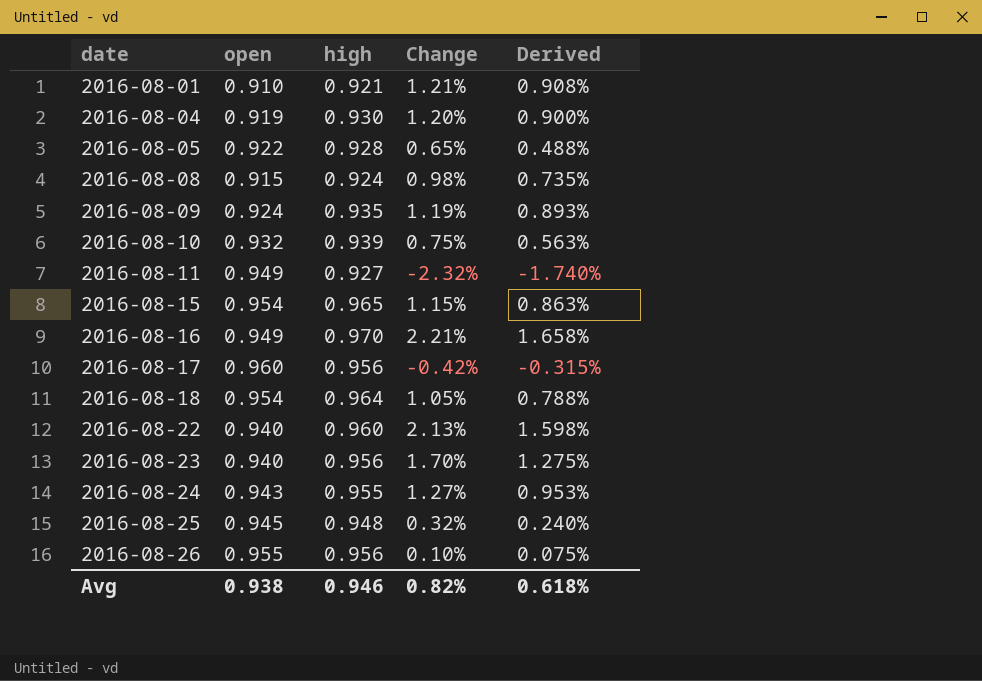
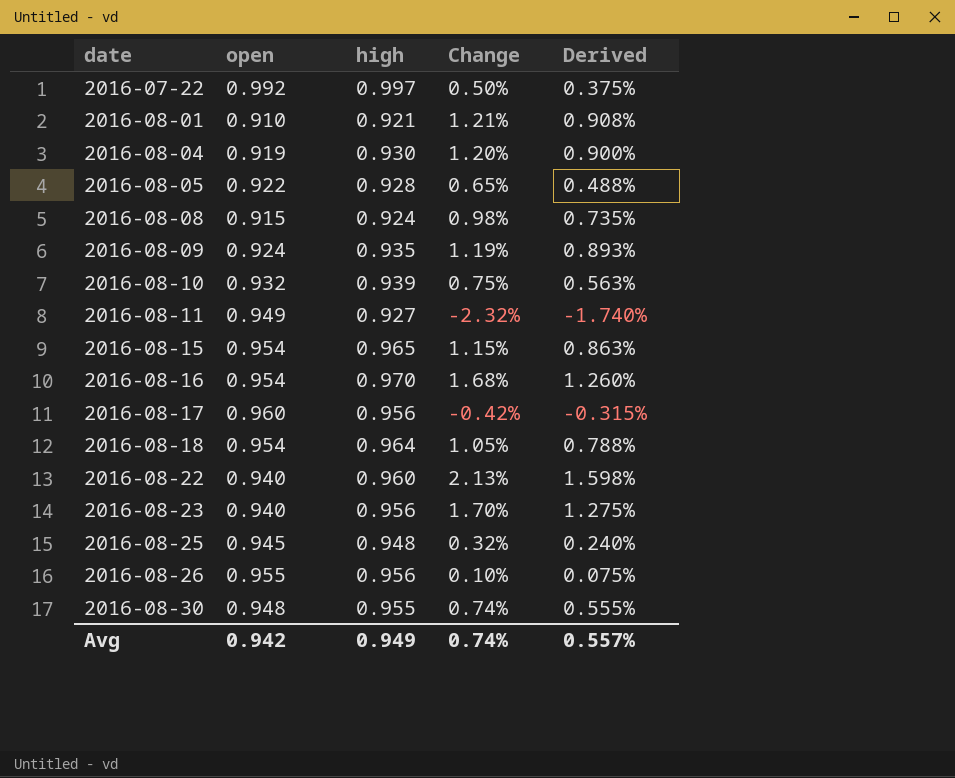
row 2016-08-24: 0.943 | 0.955 | 1.27% | 0.953% -> none
row 2016-07-22: none -> 0.992 | 0.997 | 0.50% | 0.375%
2016-08-16 | open: 0.949 -> 0.954
2016-08-16 | Change: 2.21% -> 1.68%
2016-08-16 | Derived: 1.658% -> 1.260%
row 2016-08-30: none -> 0.948 | 0.955 | 0.74% | 0.555%
Avg | open: 0.938 -> 0.942
Avg | high: 0.946 -> 0.949
Avg | Change: 0.82% -> 0.74%
Avg | Derived: 0.618% -> 0.557%

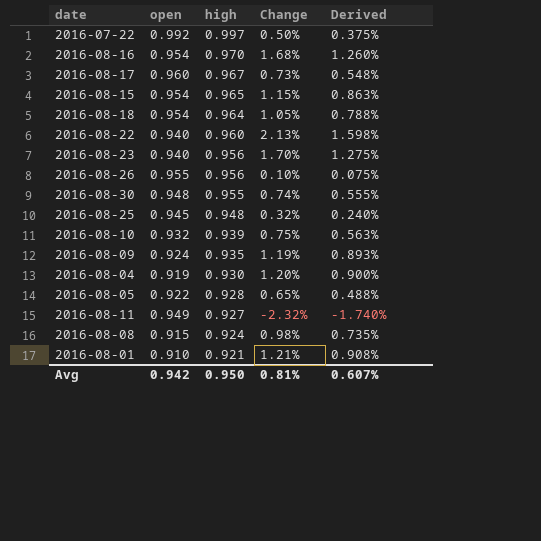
row order: date ascending -> high descending
2016-08-17 | high: 0.956 -> 0.967
2016-08-17 | Change: -0.42% -> 0.73%
2016-08-17 | Derived: -0.315% -> 0.548%
Avg | high: 0.949 -> 0.950
Avg | Change: 0.74% -> 0.81%
Avg | Derived: 0.557% -> 0.607%

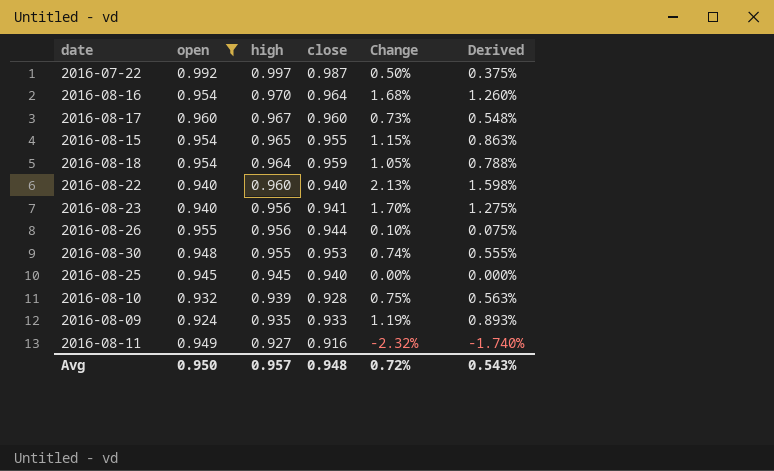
filter: none -> open >= 0.924
column close | position: none -> 4
2016-08-25 | high: 0.948 -> 0.945
2016-08-25 | Change: 0.32% -> 0.00%
2016-08-25 | Derived: 0.240% -> 0.000%
Avg | open: 0.942 -> 0.950
Avg | high: 0.950 -> 0.957
Avg | Change: 0.81% -> 0.72%
Avg | Derived: 0.607% -> 0.543%

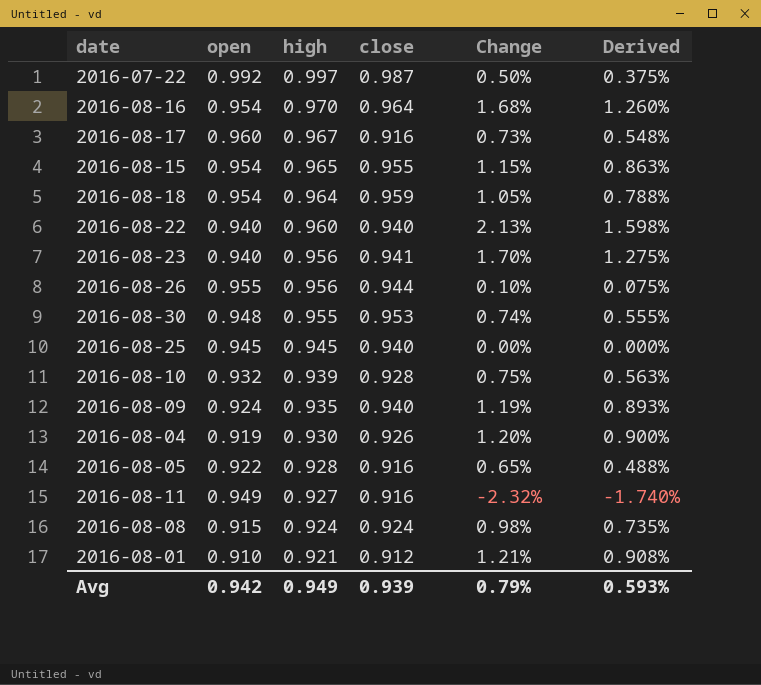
filter: open >= 0.924 -> none
2016-08-17 | close: 0.960 -> 0.916
2016-08-09 | close: 0.933 -> 0.940
Avg | open: 0.950 -> 0.942
Avg | high: 0.957 -> 0.949
Avg | close: 0.948 -> 0.939
Avg | Change: 0.72% -> 0.79%
Avg | Derived: 0.543% -> 0.593%

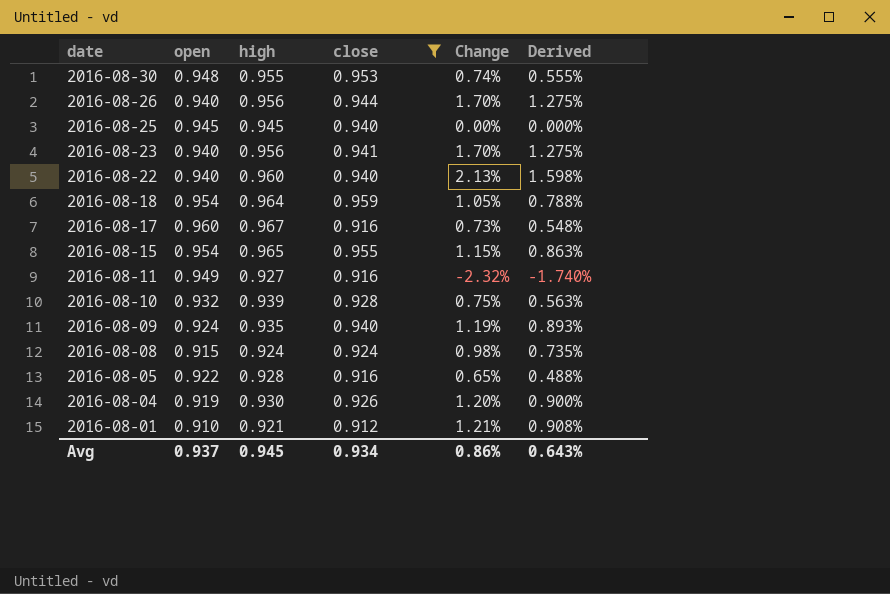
filter: none -> close <= 0.959
row order: high descending -> date descending
2016-08-26 | open: 0.955 -> 0.940
2016-08-26 | Change: 0.10% -> 1.70%
2016-08-26 | Derived: 0.075% -> 1.275%
Avg | open: 0.942 -> 0.937
Avg | high: 0.949 -> 0.945
Avg | close: 0.939 -> 0.934
Avg | Change: 0.79% -> 0.86%
Avg | Derived: 0.593% -> 0.643%

